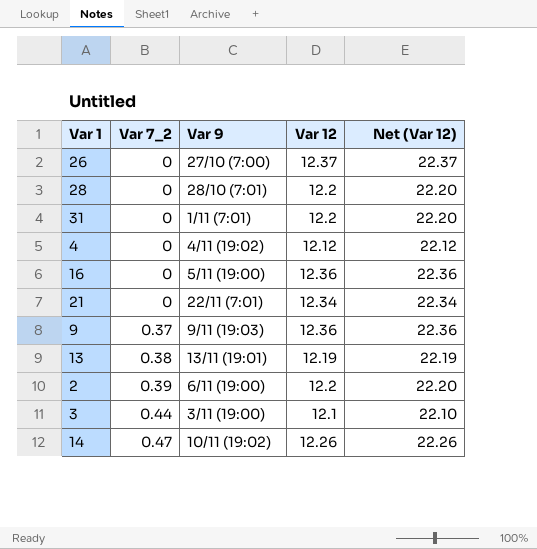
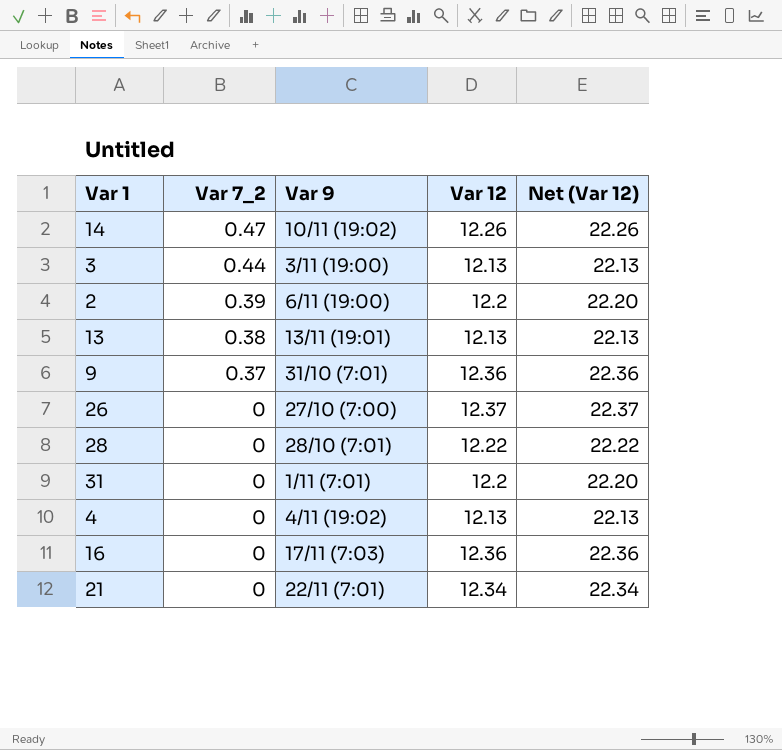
row order: Var 7_2 ascending -> Var 7_2 descending
3 | Var 12: 12.1 -> 12.13
3 | Net (Var 12): 22.10 -> 22.13
13 | Var 12: 12.19 -> 12.13
13 | Net (Var 12): 22.19 -> 22.13
9 | Var 9: 9/11 (19:03) -> 31/10 (7:01)
28 | Var 12: 12.2 -> 12.22
28 | Net (Var 12): 22.20 -> 22.22
4 | Var 12: 12.12 -> 12.13
4 | Net (Var 12): 22.12 -> 22.13
16 | Var 9: 5/11 (19:00) -> 17/11 (7:03)

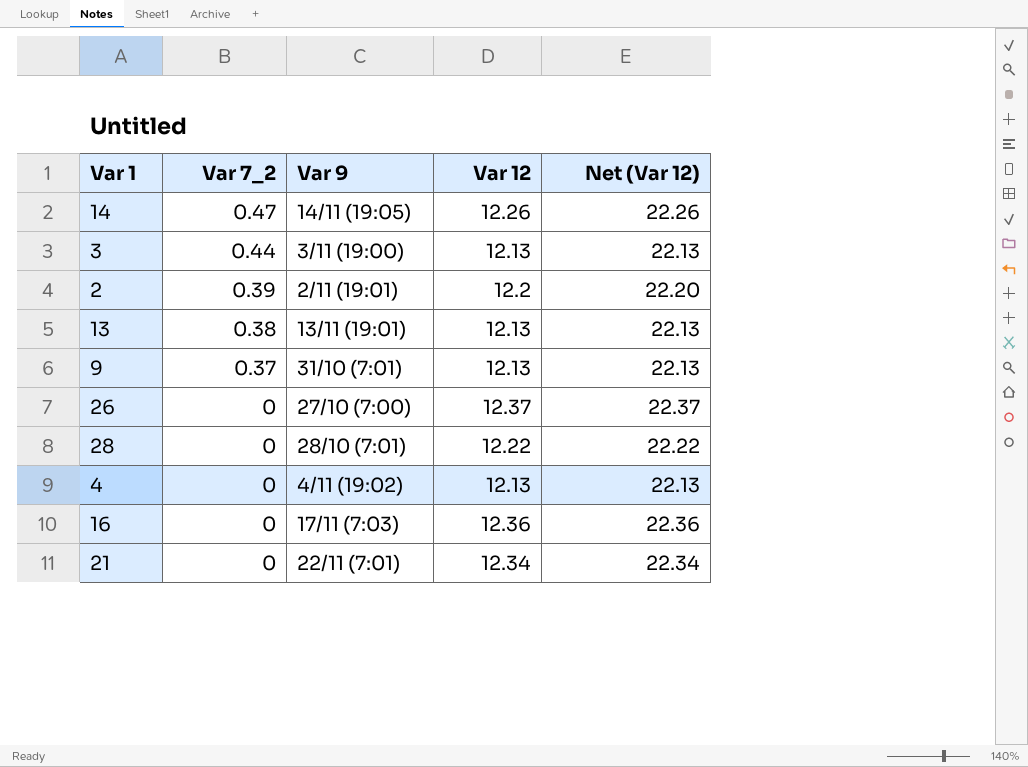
row 31: 0 | 1/11 (7:01) | 12.2 | 22.20 -> none
14 | Var 9: 10/11 (19:02) -> 14/11 (19:05)
2 | Var 9: 6/11 (19:00) -> 2/11 (19:01)
9 | Var 12: 12.36 -> 12.13
9 | Net (Var 12): 22.36 -> 22.13

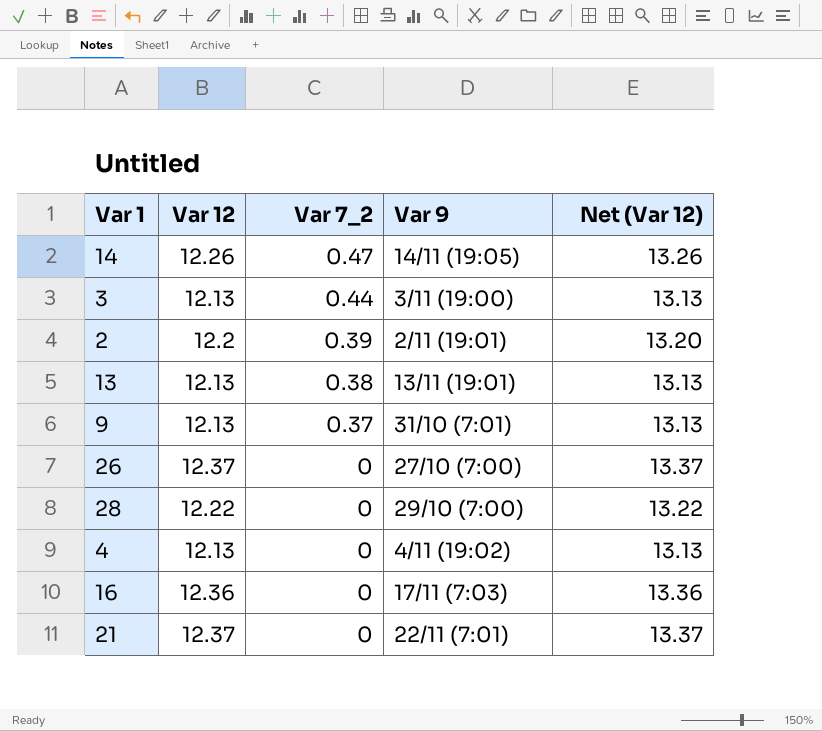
column Var 12 | position: 4 -> 2
column Net (Var 12) | formula: [Var 12] + 10 -> [Var 12] + 1
28 | Var 9: 28/10 (7:01) -> 29/10 (7:00)
21 | Var 12: 12.34 -> 12.37

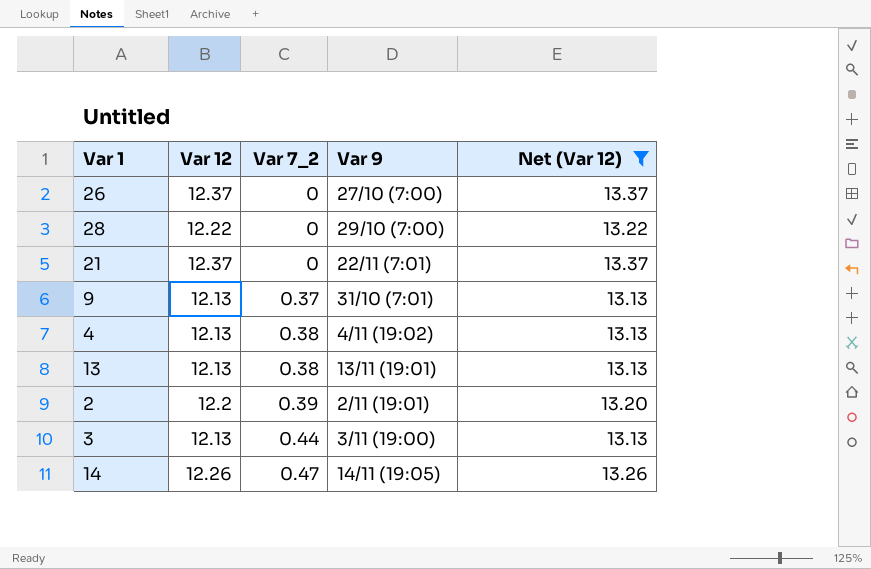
filter: none -> Net (Var 12) != 13.36
row order: Var 7_2 descending -> Var 7_2 ascending
4 | Var 7_2: 0 -> 0.38

